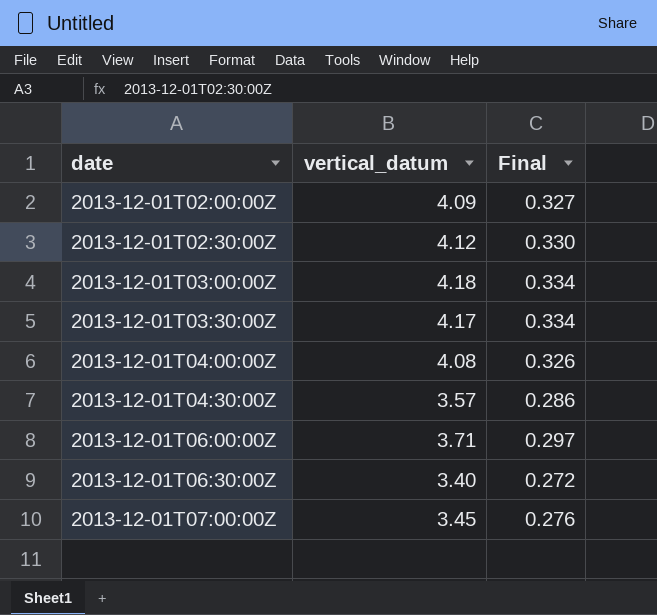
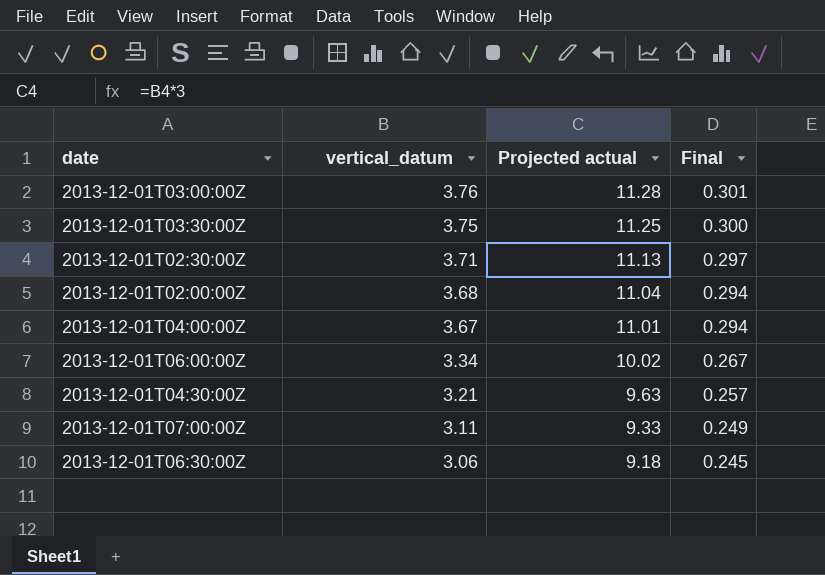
row order: date ascending -> vertical_datum descending
column Projected actual | formula: none -> [vertical_datum] * 3
2013-12-01T03:00:00Z | vertical_datum: 4.18 -> 3.76
2013-12-01T03:00:00Z | Final: 0.334 -> 0.301
2013-12-01T03:30:00Z | vertical_datum: 4.17 -> 3.75
2013-12-01T03:30:00Z | Final: 0.334 -> 0.300
2013-12-01T02:30:00Z | vertical_datum: 4.12 -> 3.71
2013-12-01T02:30:00Z | Final: 0.330 -> 0.297
2013-12-01T02:00:00Z | vertical_datum: 4.09 -> 3.68
2013-12-01T02:00:00Z | Final: 0.327 -> 0.294
2013-12-01T04:00:00Z | vertical_datum: 4.08 -> 3.67
2013-12-01T04:00:00Z | Final: 0.326 -> 0.294
2013-12-01T06:00:00Z | vertical_datum: 3.71 -> 3.34
2013-12-01T06:00:00Z | Final: 0.297 -> 0.267
2013-12-01T04:30:00Z | vertical_datum: 3.57 -> 3.21
2013-12-01T04:30:00Z | Final: 0.286 -> 0.257
2013-12-01T07:00:00Z | vertical_datum: 3.45 -> 3.11
2013-12-01T07:00:00Z | Final: 0.276 -> 0.249
2013-12-01T06:30:00Z | vertical_datum: 3.40 -> 3.06
2013-12-01T06:30:00Z | Final: 0.272 -> 0.245

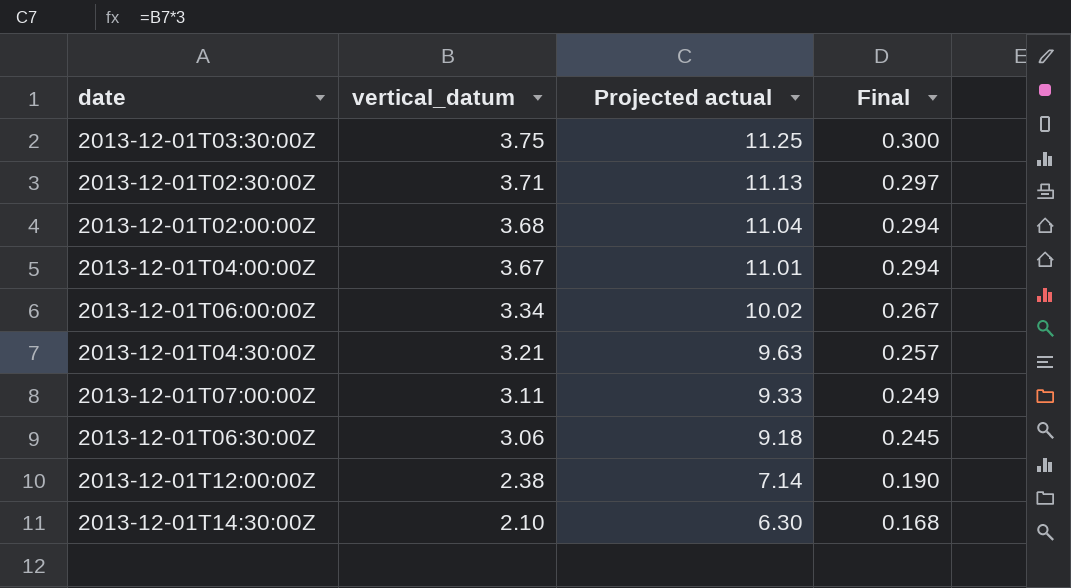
row 2013-12-01T03:00:00Z: 3.76 | 11.28 | 0.301 -> none
row 2013-12-01T12:00:00Z: none -> 2.38 | 7.14 | 0.190
row 2013-12-01T14:30:00Z: none -> 2.10 | 6.30 | 0.168

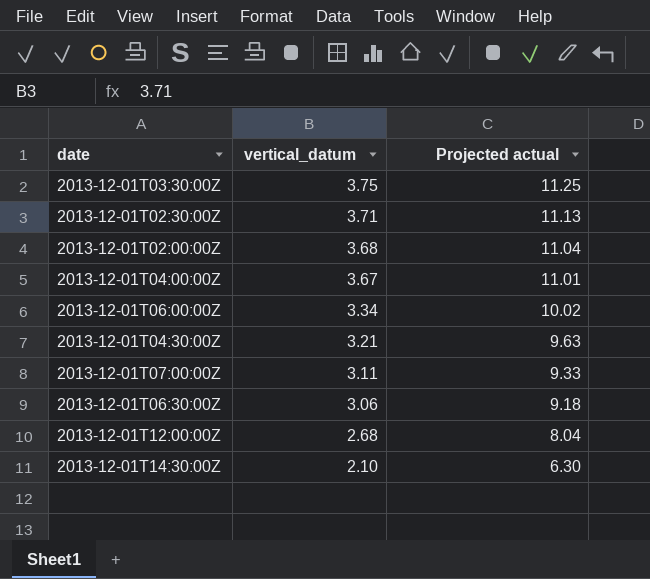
column Final | formula: [vertical_datum] * 0.08 -> none
2013-12-01T12:00:00Z | vertical_datum: 2.38 -> 2.68
2013-12-01T12:00:00Z | Projected actual: 7.14 -> 8.04

